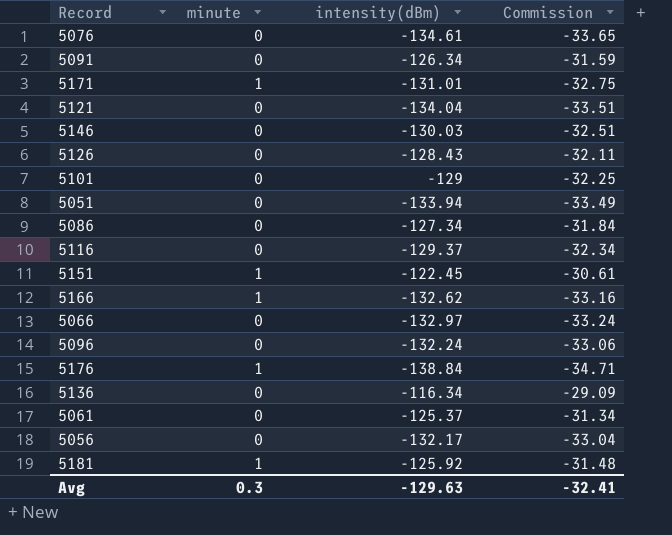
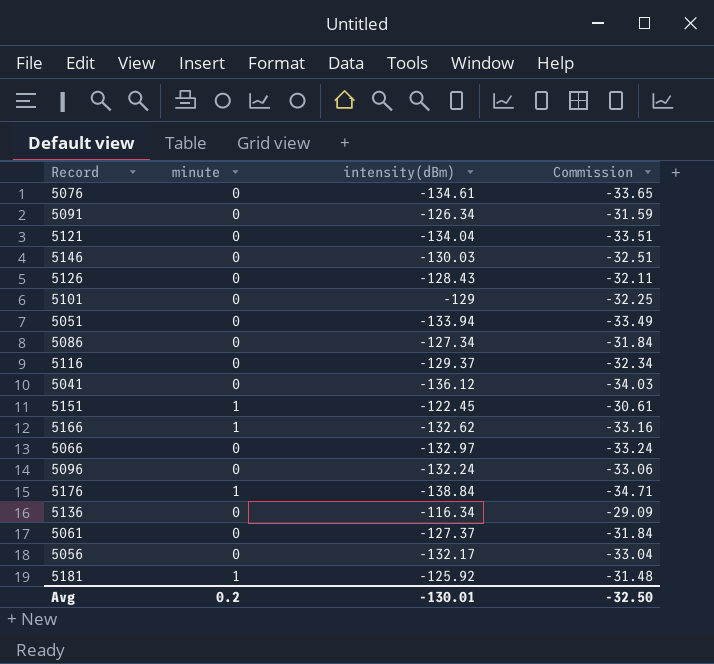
row 5171: 1 | -131.01 | -32.75 -> none
row 5041: none -> 0 | -136.12 | -34.03
5061 | intensity(dBm): -125.37 -> -127.37
5061 | Commission: -31.34 -> -31.84
Avg | minute: 0.3 -> 0.2
Avg | intensity(dBm): -129.63 -> -130.01
Avg | Commission: -32.41 -> -32.50

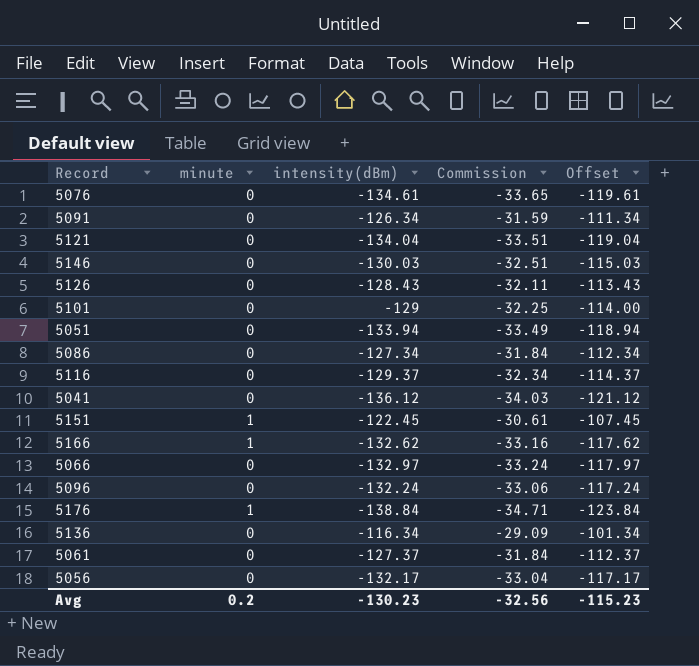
column Offset | formula: none -> [intensity(dBm)] + 15
row 5181: 1 | -125.92 | -31.48 -> none
Avg | intensity(dBm): -130.01 -> -130.23
Avg | Commission: -32.50 -> -32.56

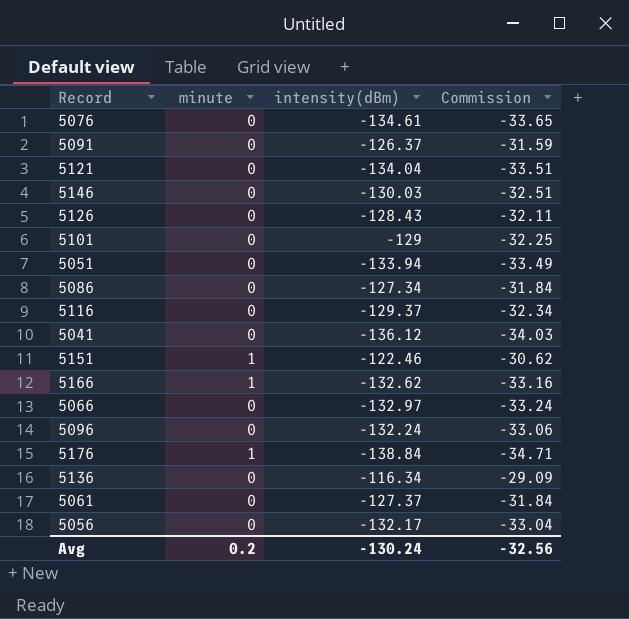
column Offset | formula: [intensity(dBm)] + 15 -> none
5091 | intensity(dBm): -126.34 -> -126.37
5151 | intensity(dBm): -122.45 -> -122.46
5151 | Commission: -30.61 -> -30.62
Avg | intensity(dBm): -130.23 -> -130.24

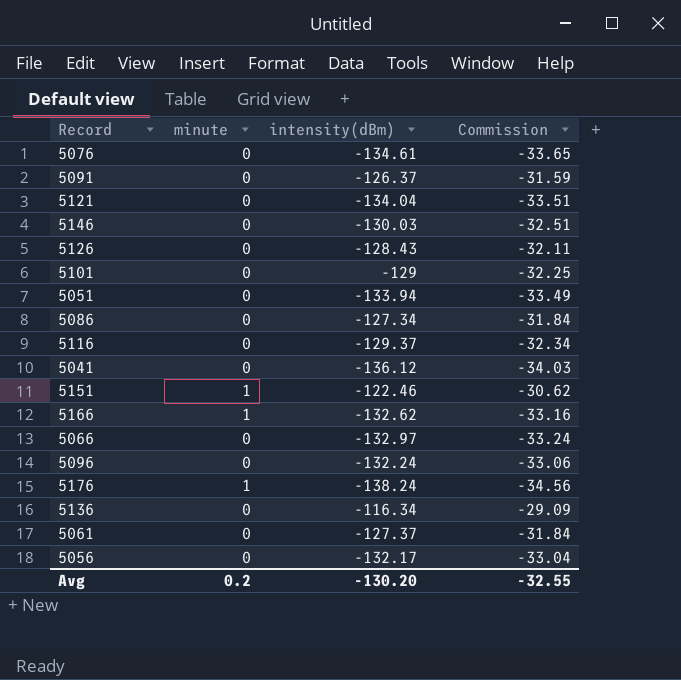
5176 | intensity(dBm): -138.84 -> -138.24
5176 | Commission: -34.71 -> -34.56
Avg | intensity(dBm): -130.24 -> -130.20
Avg | Commission: -32.56 -> -32.55

